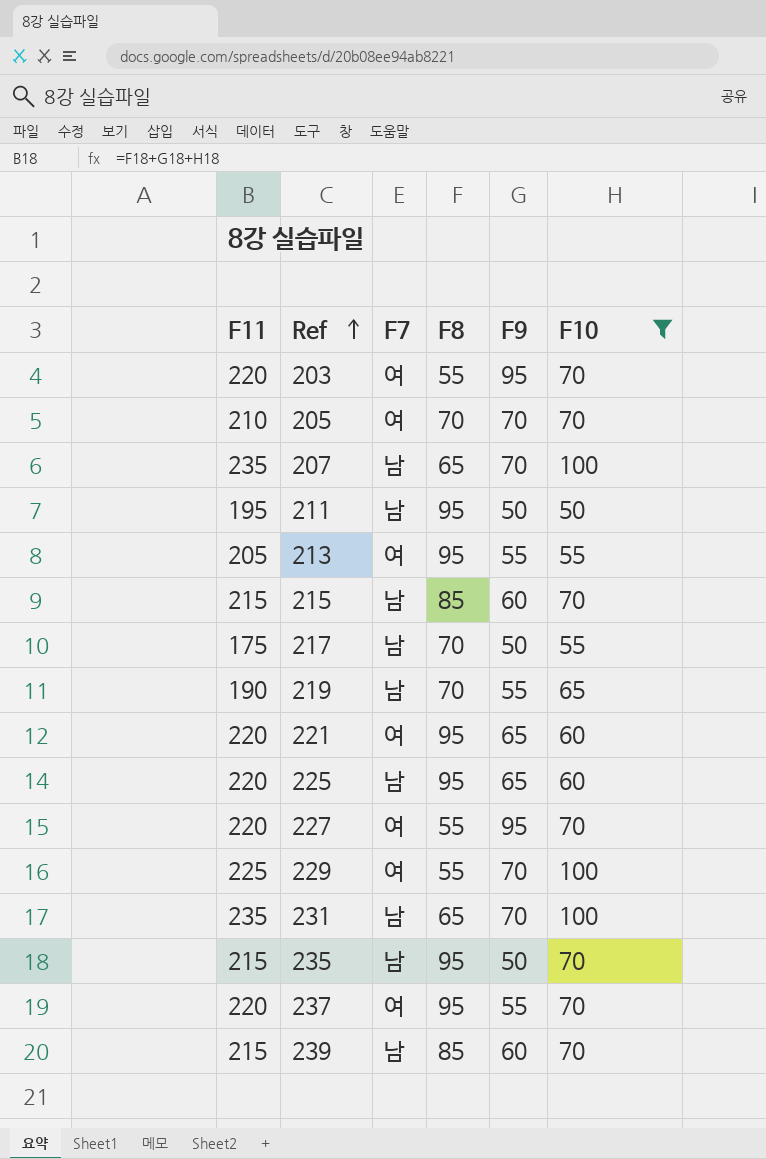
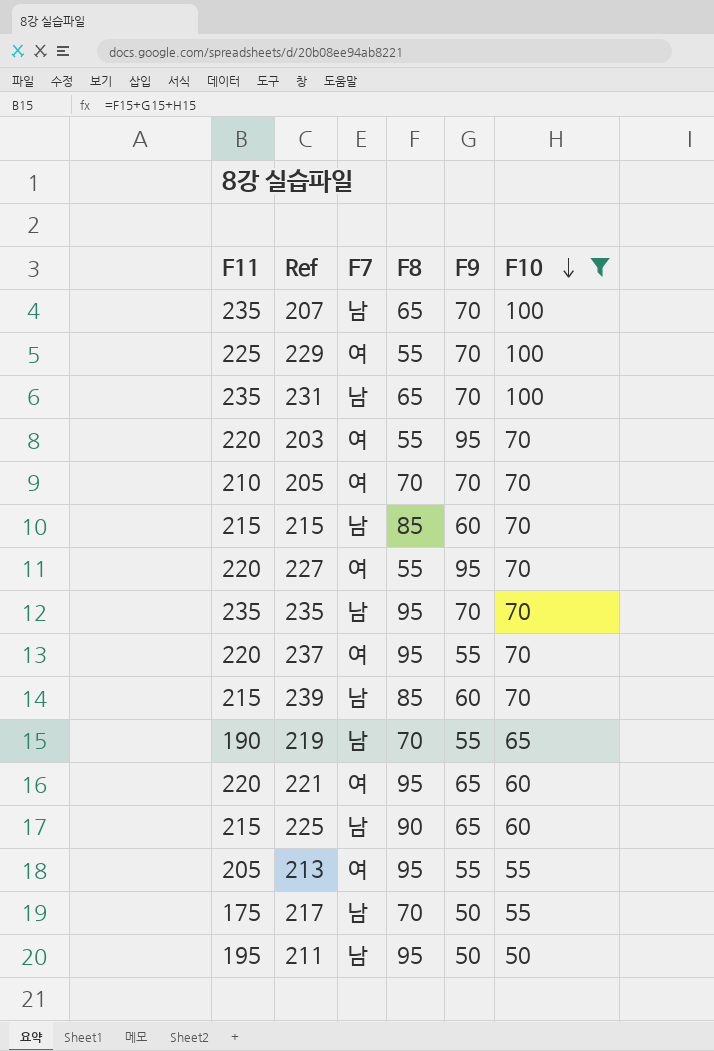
row order: Ref ascending -> F10 descending
235 | F11: 215 -> 235
235 | F9: 50 -> 70
225 | F11: 220 -> 215
225 | F8: 95 -> 90

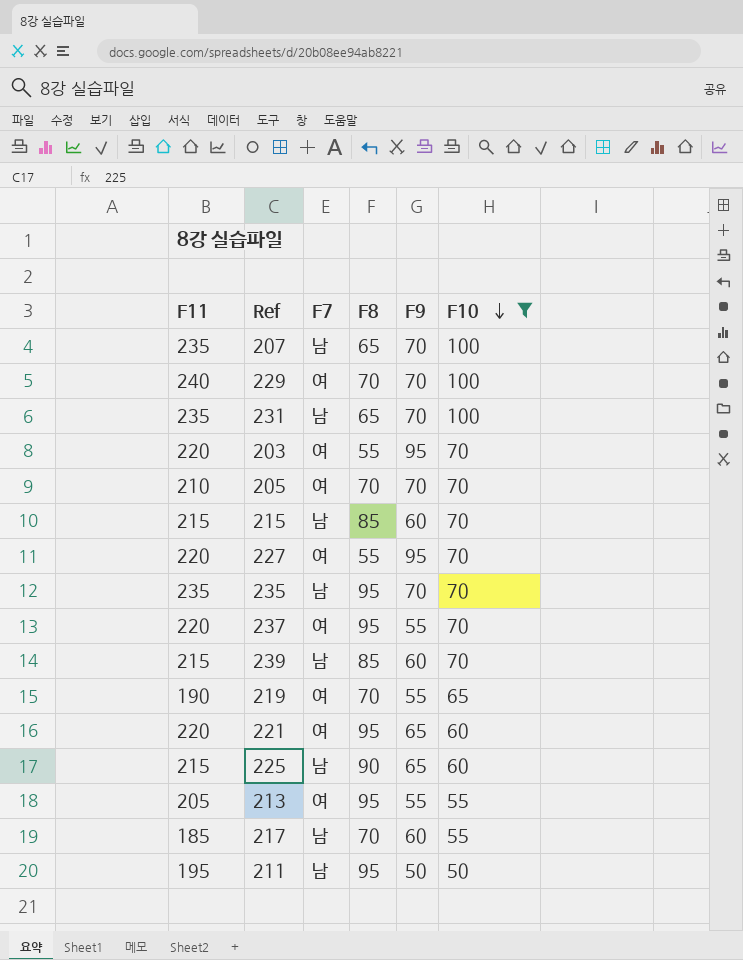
229 | F11: 225 -> 240
229 | F8: 55 -> 70
219 | F7: 남 -> 여
217 | F11: 175 -> 185
217 | F9: 50 -> 60

